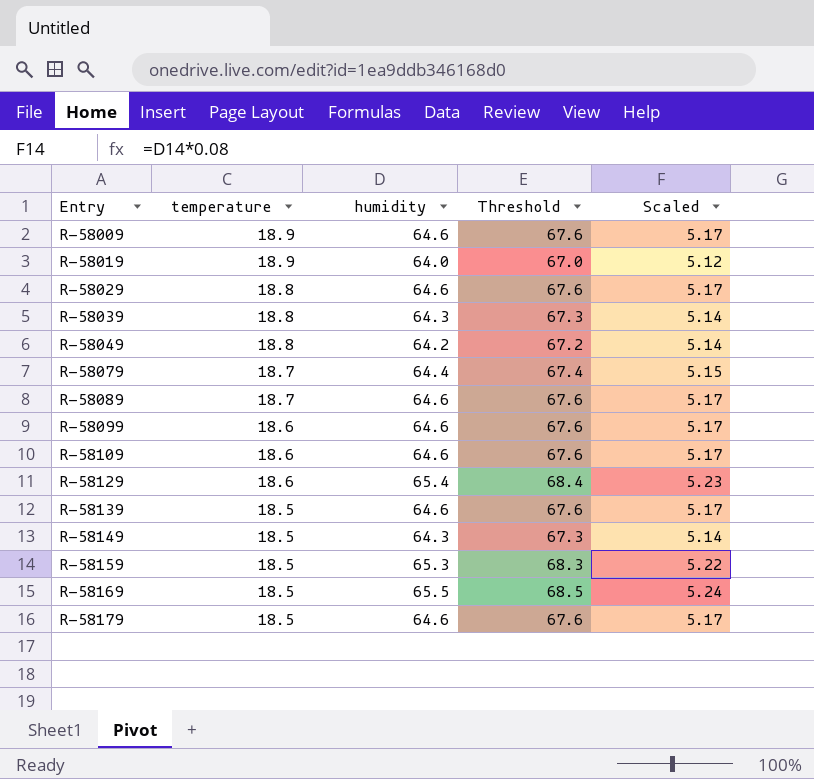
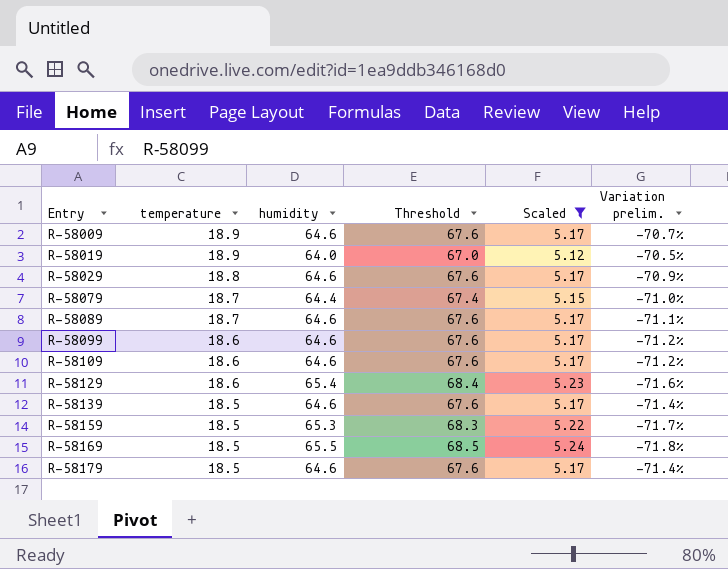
filter: none -> Scaled != 5.14
column Variation prelim. | formula: none -> ([temperature] - [humidity]) / [humidity]

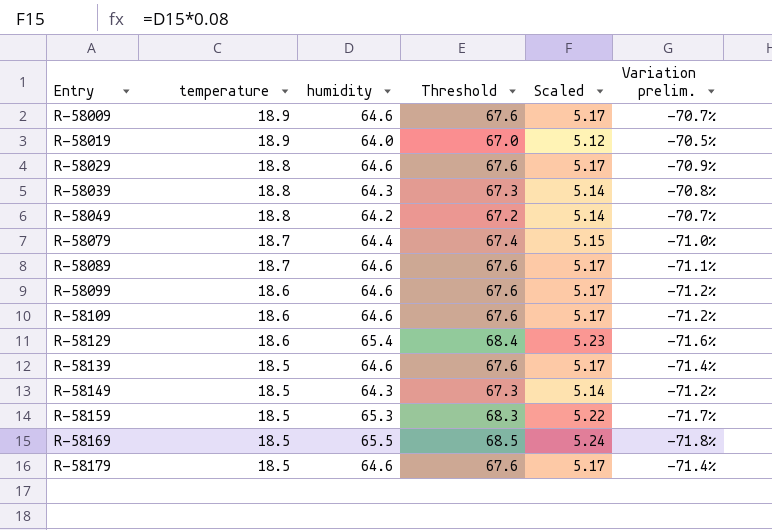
filter: Scaled != 5.14 -> none

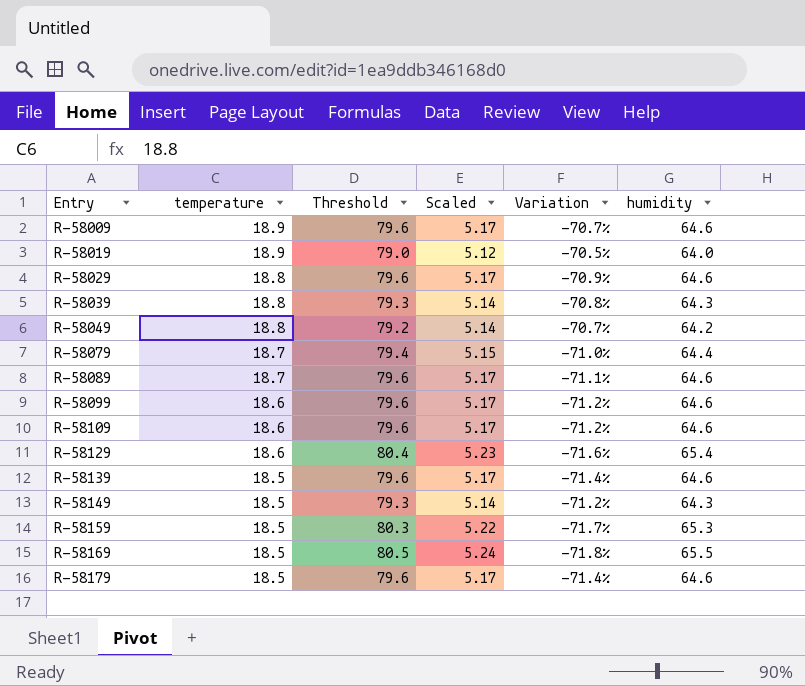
column Threshold | formula: [humidity] + 3 -> [humidity] + 15
column name: Variation prelim. -> Variation
column humidity | position: 3 -> 6

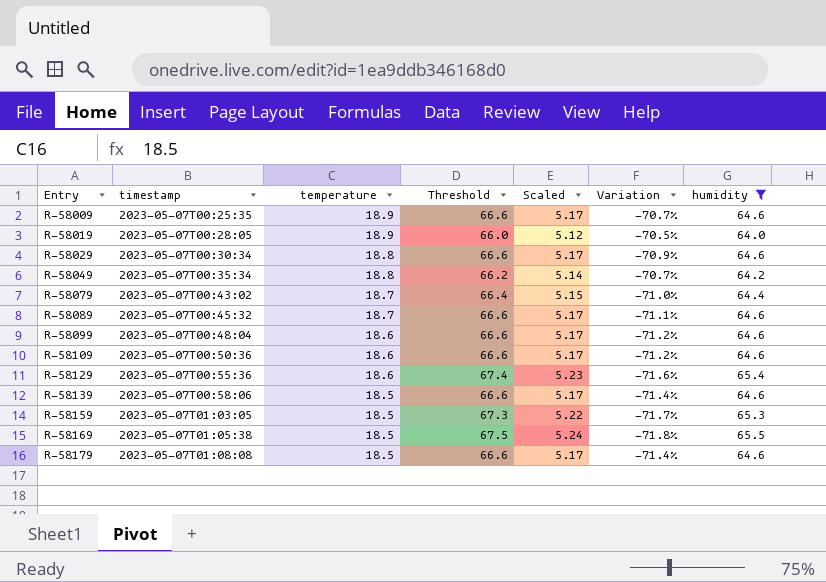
filter: none -> humidity != 64.3
column timestamp | position: none -> 2
column Threshold | formula: [humidity] + 15 -> [humidity] + 2

